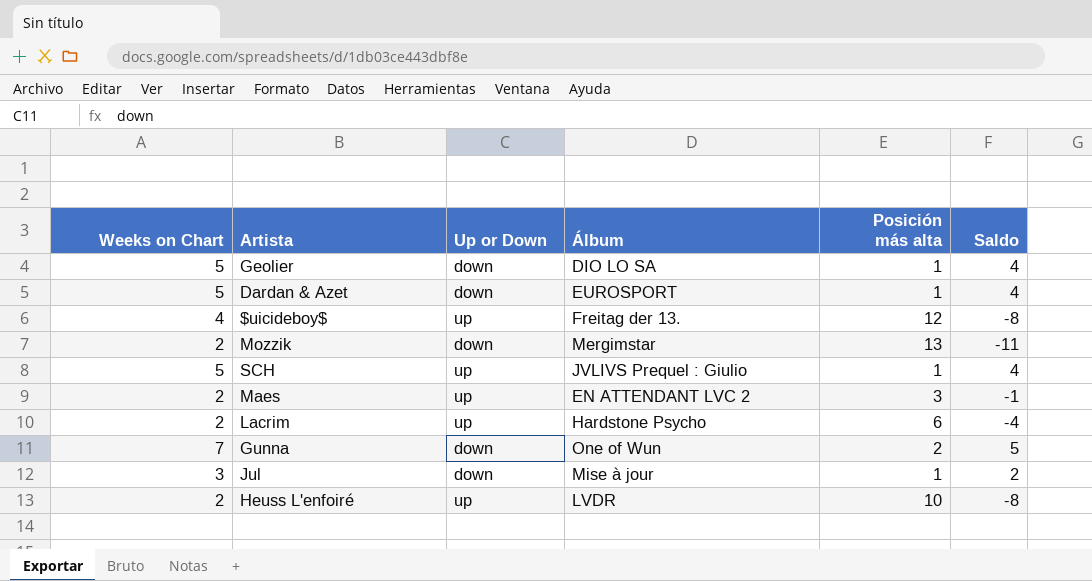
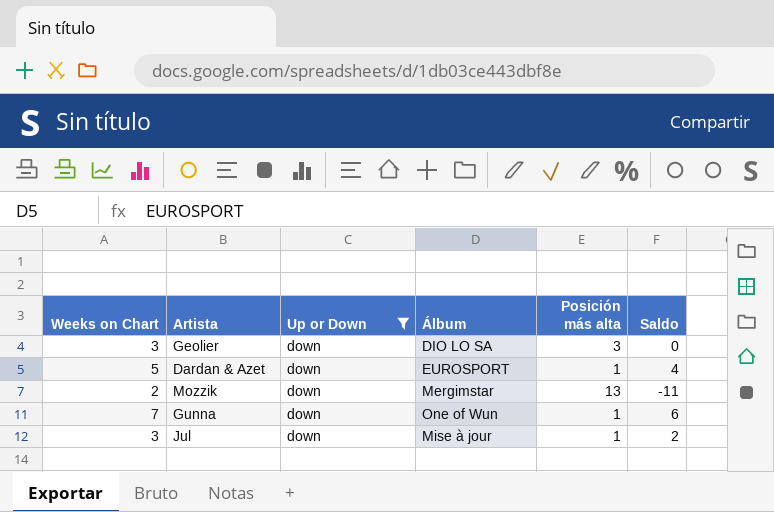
filter: none -> Up or Down = down
Geolier | Weeks on Chart: 5 -> 3
Geolier | Posición más alta: 1 -> 3
Geolier | Saldo: 4 -> 0
Gunna | Posición más alta: 2 -> 1
Gunna | Saldo: 5 -> 6

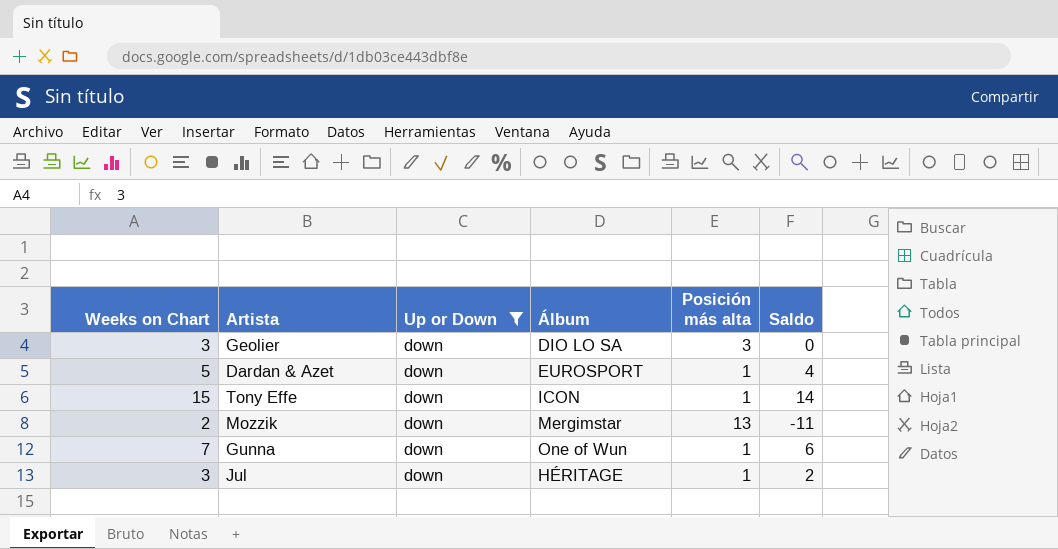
row Tony Effe: none -> 15 | down | ICON | 1 | 14
Jul | Álbum: Mise à jour -> HÉRITAGE

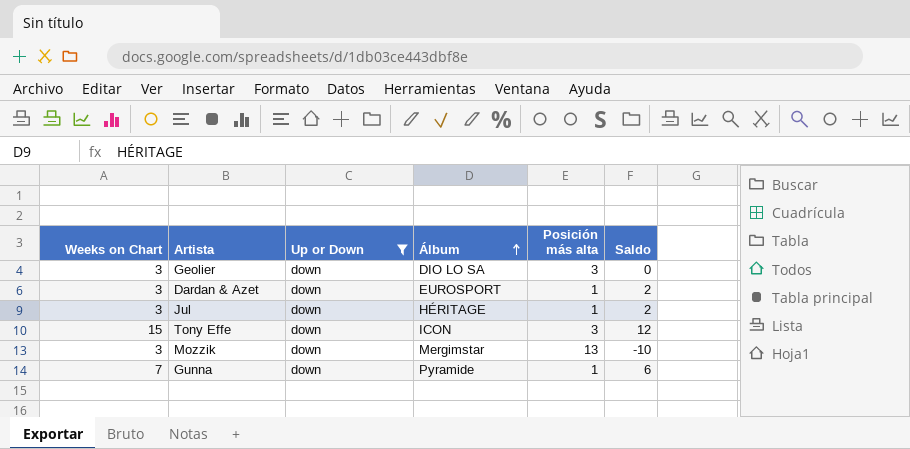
row order: none -> Álbum ascending
Dardan & Azet | Weeks on Chart: 5 -> 3
Dardan & Azet | Saldo: 4 -> 2
Tony Effe | Posición más alta: 1 -> 3
Tony Effe | Saldo: 14 -> 12
Mozzik | Weeks on Chart: 2 -> 3
Mozzik | Saldo: -11 -> -10
Gunna | Álbum: One of Wun -> Pyramide

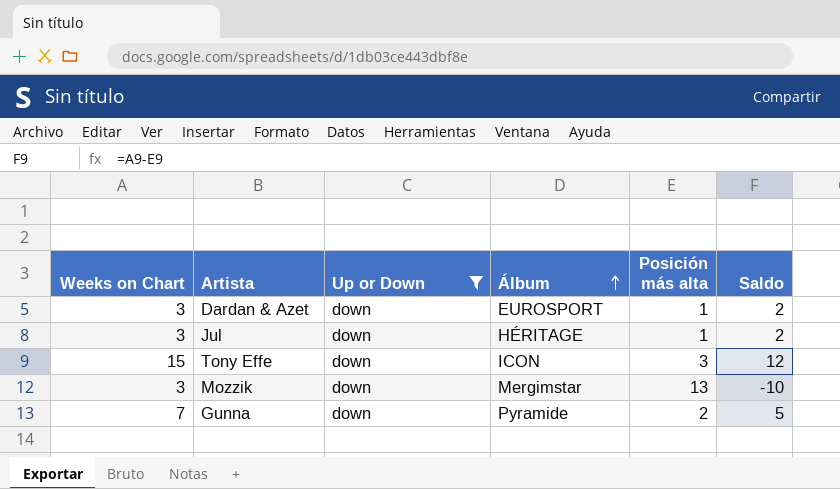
row Geolier: 3 | down | DIO LO SA | 3 | 0 -> none
Gunna | Posición más alta: 1 -> 2
Gunna | Saldo: 6 -> 5

